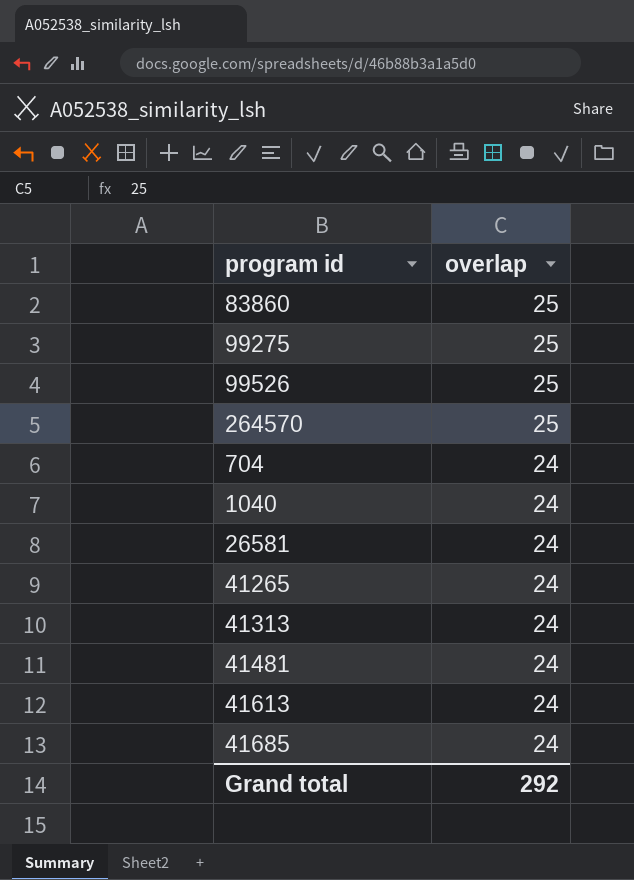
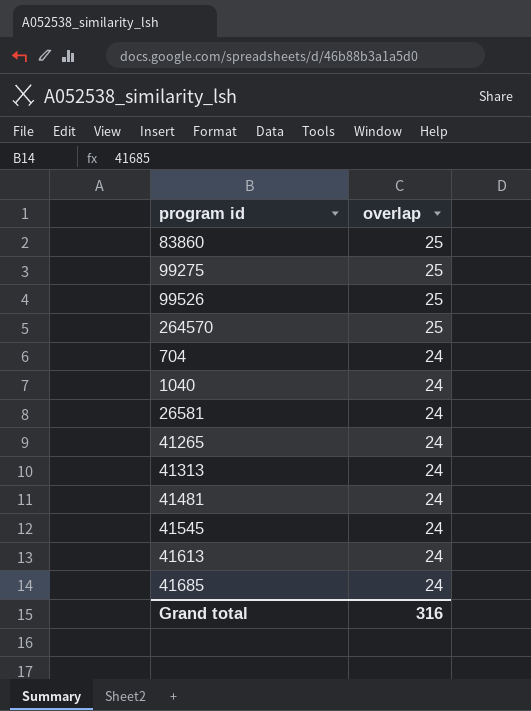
row 41545: none -> 24
Grand total | overlap: 292 -> 316

